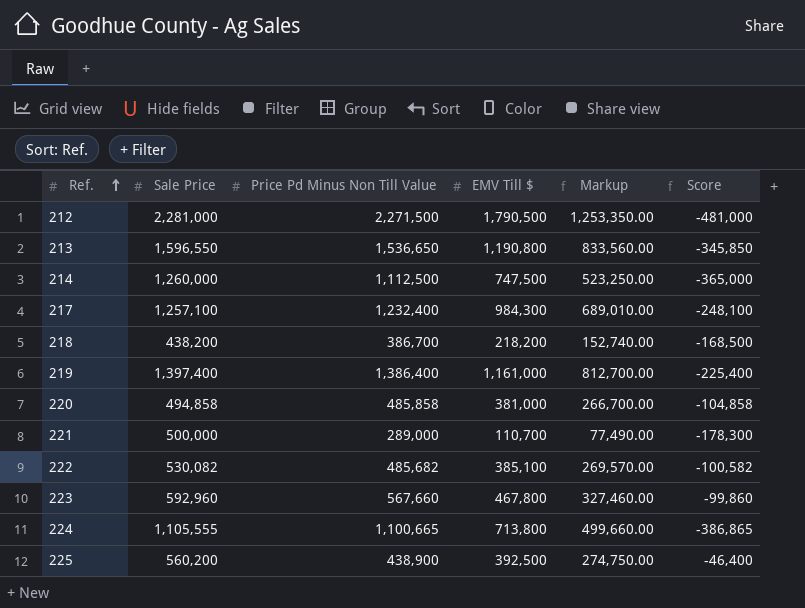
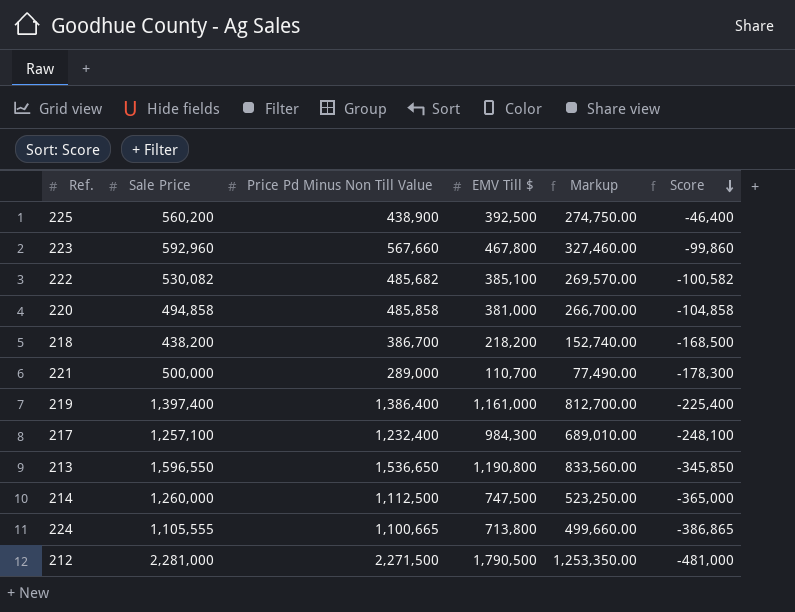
row order: Ref. ascending -> Score descending

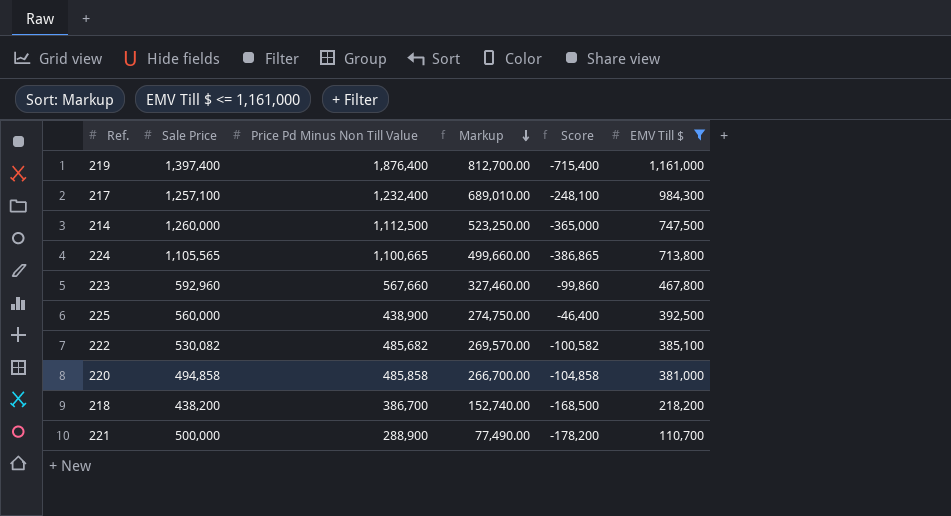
filter: none -> EMV Till $ <= 1,161,000
row order: Score descending -> Markup descending
column EMV Till $ | position: 4 -> 6
219 | Price Pd Minus Non Till Value: 1,386,400 -> 1,876,400
219 | Score: -225,400 -> -715,400
224 | Sale Price: 1,105,555 -> 1,105,565
225 | Sale Price: 560,200 -> 560,000
221 | Price Pd Minus Non Till Value: 289,000 -> 288,900
221 | Score: -178,300 -> -178,200

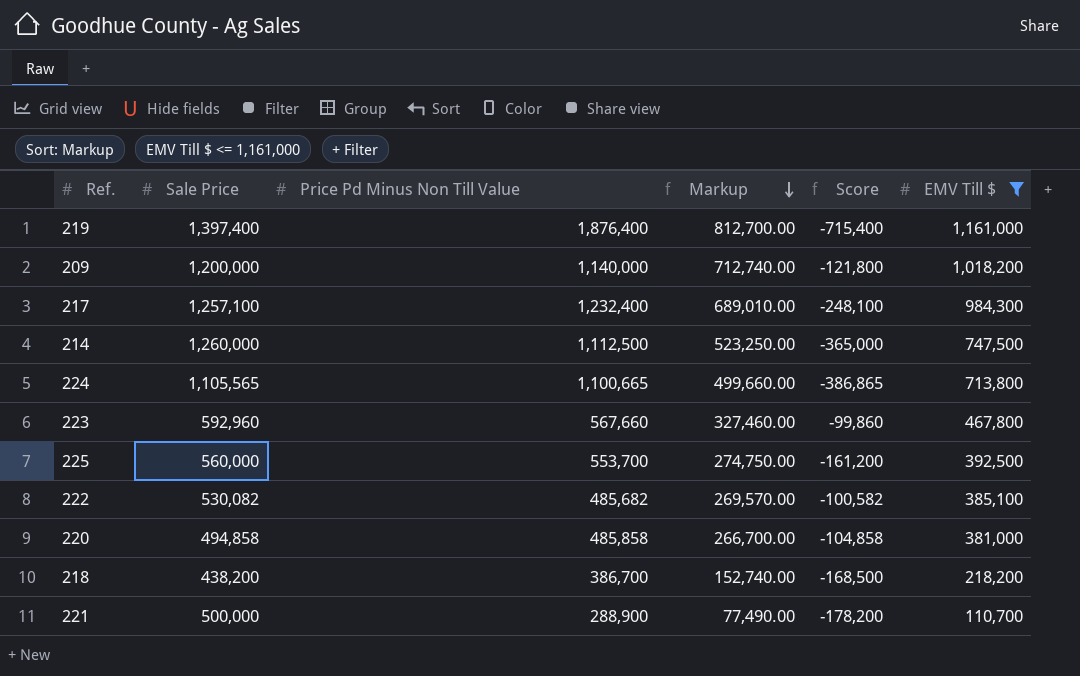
row 209: none -> 1,200,000 | 1,140,000 | 712,740.00 | -121,800 | 1,018,200
225 | Price Pd Minus Non Till Value: 438,900 -> 553,700
225 | Score: -46,400 -> -161,200

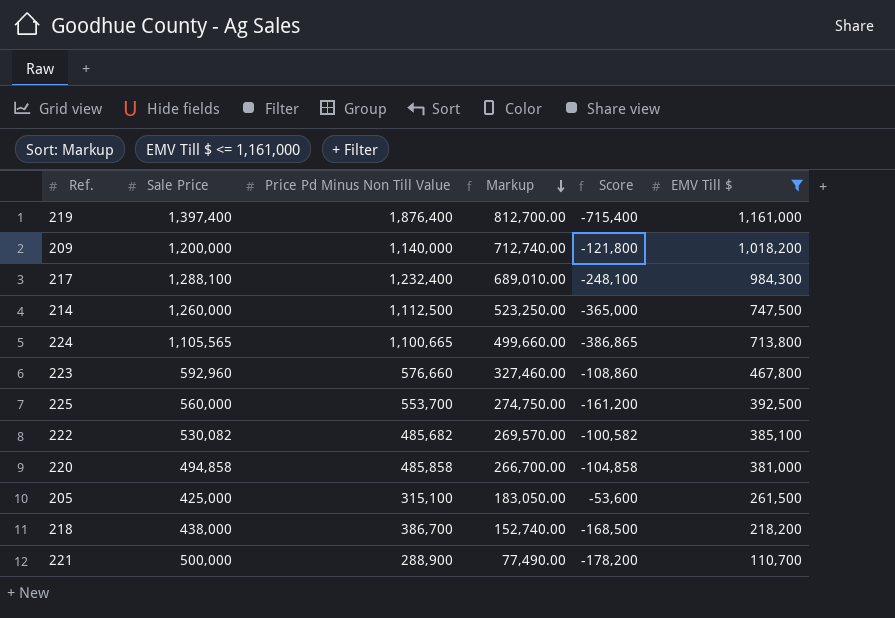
217 | Sale Price: 1,257,100 -> 1,288,100
223 | Price Pd Minus Non Till Value: 567,660 -> 576,660
223 | Score: -99,860 -> -108,860
row 205: none -> 425,000 | 315,100 | 183,050.00 | -53,600 | 261,500
218 | Sale Price: 438,200 -> 438,000

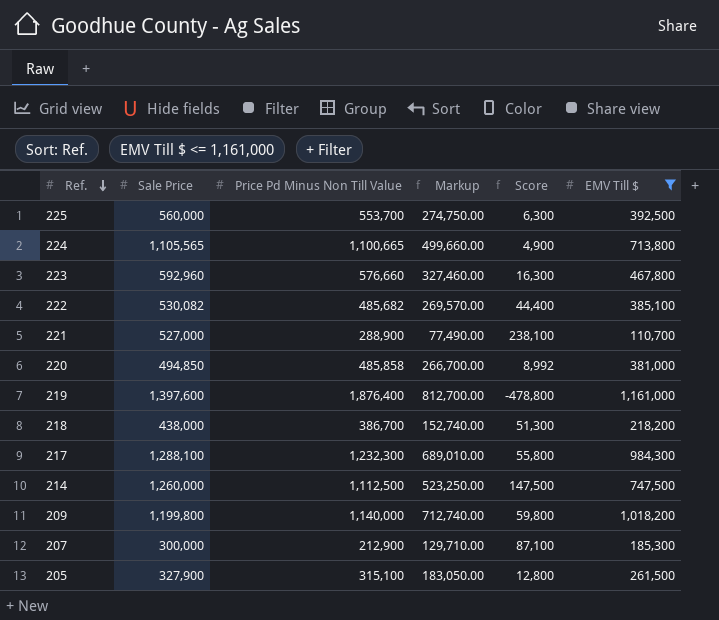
row order: Markup descending -> Ref. descending
column Score | formula: [EMV Till $] - [Price Pd Minus Non Till Value] -> [Sale Price] - [Price Pd Minus Non Till Value]
221 | Sale Price: 500,000 -> 527,000
220 | Sale Price: 494,858 -> 494,850
219 | Sale Price: 1,397,400 -> 1,397,600
217 | Price Pd Minus Non Till Value: 1,232,400 -> 1,232,300
209 | Sale Price: 1,200,000 -> 1,199,800
row 207: none -> 300,000 | 212,900 | 129,710.00 | 87,100 | 185,300
205 | Sale Price: 425,000 -> 327,900

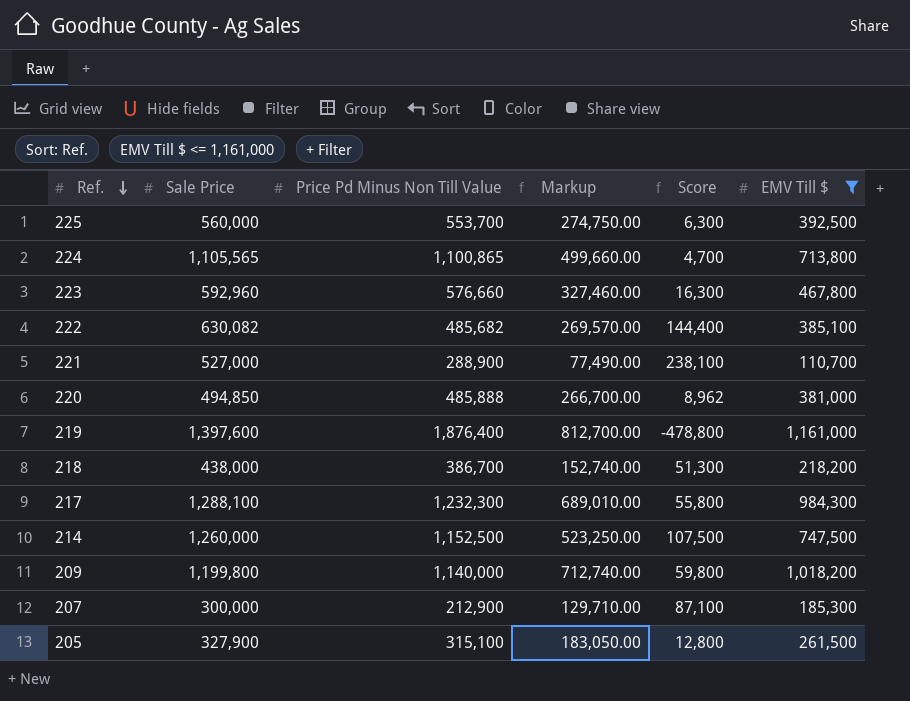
224 | Price Pd Minus Non Till Value: 1,100,665 -> 1,100,865
224 | Score: 4,900 -> 4,700
222 | Sale Price: 530,082 -> 630,082
222 | Score: 44,400 -> 144,400
220 | Price Pd Minus Non Till Value: 485,858 -> 485,888
220 | Score: 8,992 -> 8,962
214 | Price Pd Minus Non Till Value: 1,112,500 -> 1,152,500
214 | Score: 147,500 -> 107,500

